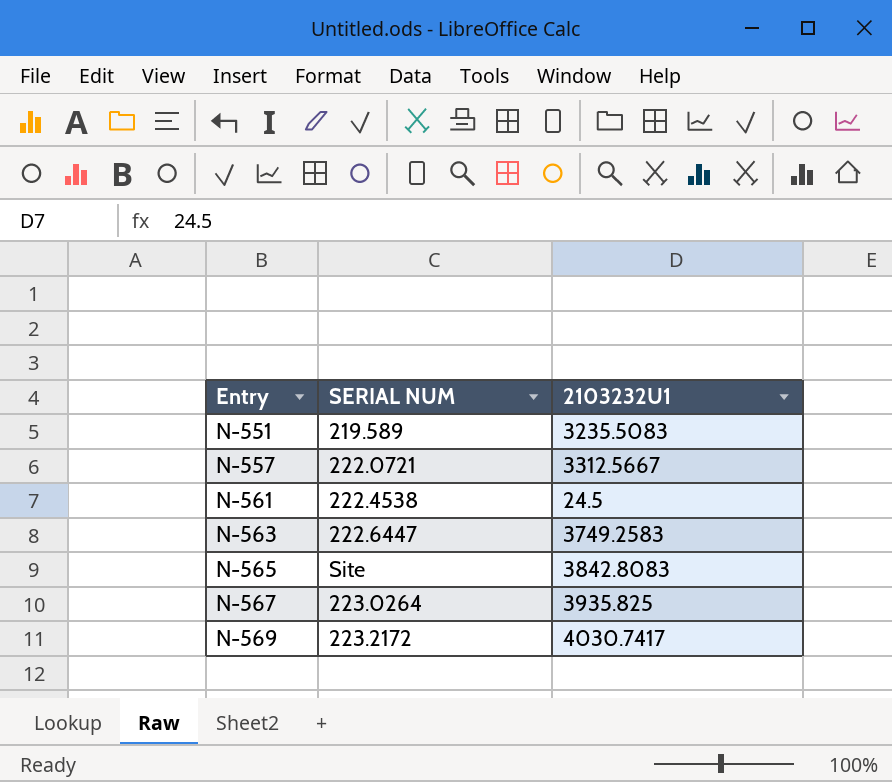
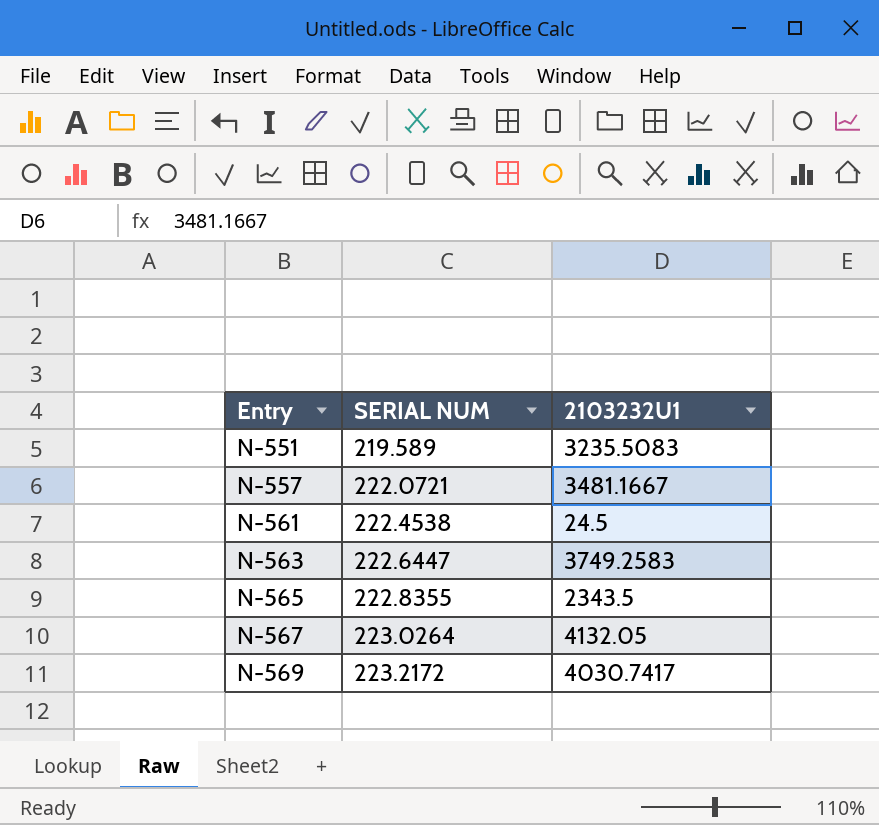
N-557 | 2103232U1: 3312.5667 -> 3481.1667
N-565 | SERIAL NUM: Site -> 222.8355
N-565 | 2103232U1: 3842.8083 -> 2343.5
N-567 | 2103232U1: 3935.825 -> 4132.05

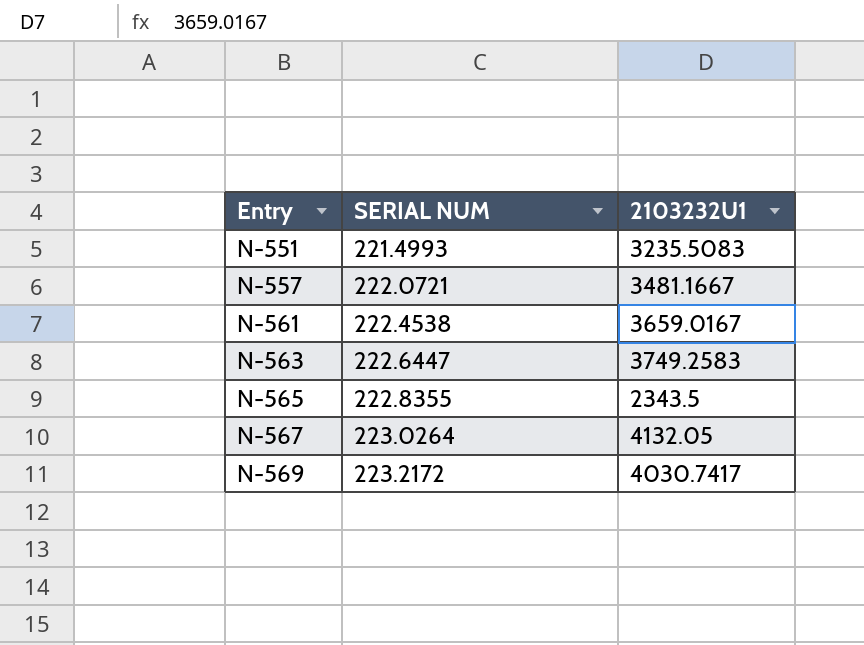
N-551 | SERIAL NUM: 219.589 -> 221.4993
N-561 | 2103232U1: 24.5 -> 3659.0167

